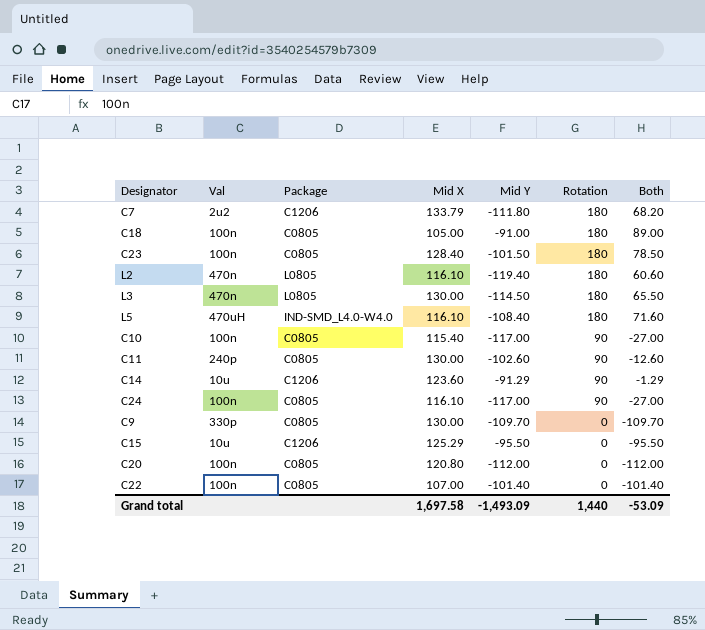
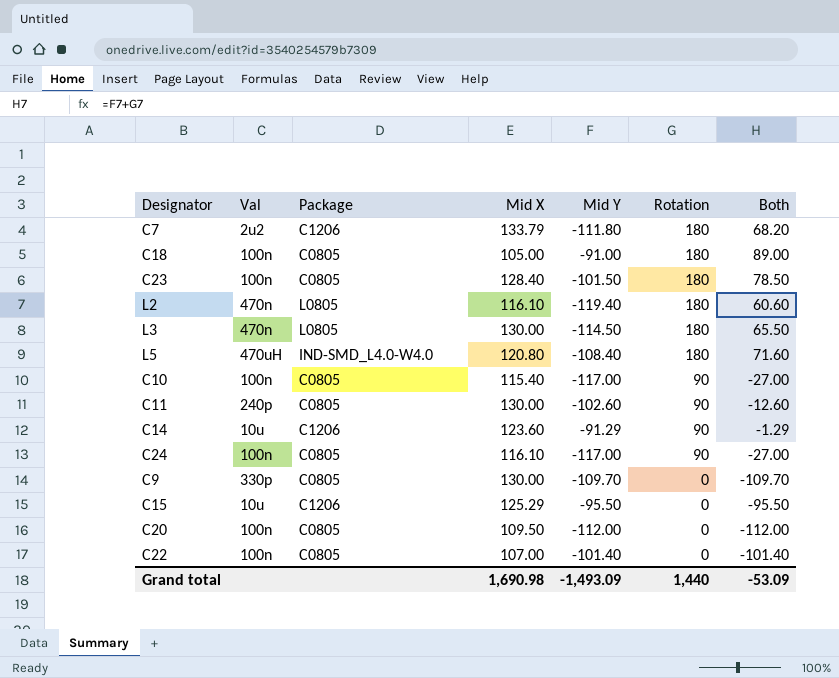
L5 | Mid X: 116.10 -> 120.80
C20 | Mid X: 120.80 -> 109.50
Grand total | Mid X: 1,697.58 -> 1,690.98

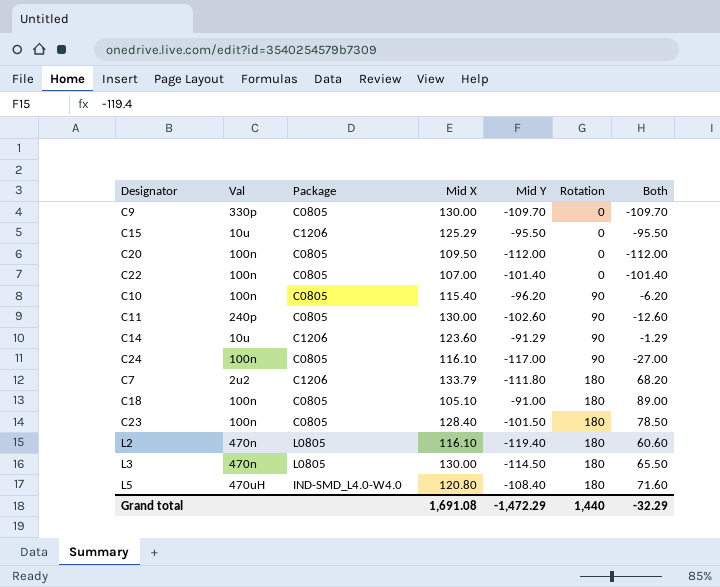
row order: Rotation descending -> Rotation ascending
C10 | Mid Y: -117.00 -> -96.20
C10 | Both: -27.00 -> -6.20
C18 | Mid X: 105.00 -> 105.10
Grand total | Mid X: 1,690.98 -> 1,691.08
Grand total | Mid Y: -1,493.09 -> -1,472.29
Grand total | Both: -53.09 -> -32.29

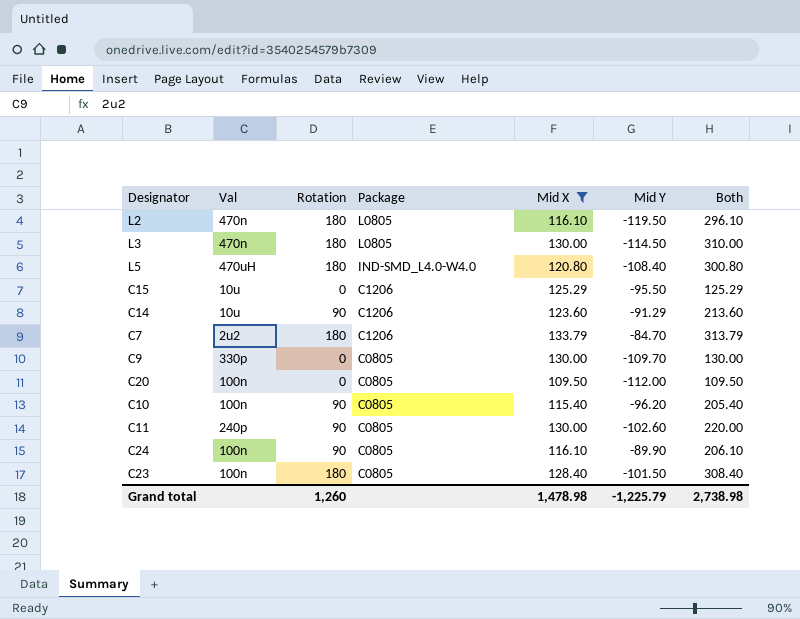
filter: none -> Mid X >= 109.50
row order: Rotation ascending -> Package descending
column Rotation | position: 6 -> 3
column Both | formula: [Mid Y] + [Rotation] -> [Rotation] + [Mid X]
L2 | Mid Y: -119.40 -> -119.50
C7 | Mid Y: -111.80 -> -84.70
C24 | Mid Y: -117.00 -> -89.90
Grand total | Rotation: 1,440 -> 1,260
Grand total | Mid X: 1,691.08 -> 1,478.98
Grand total | Mid Y: -1,472.29 -> -1,225.79
Grand total | Both: -32.29 -> 2,738.98

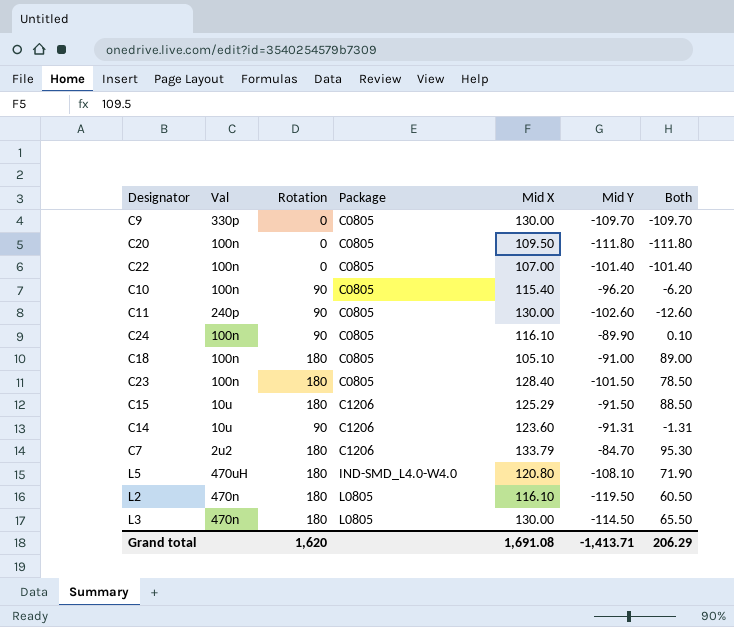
filter: Mid X >= 109.50 -> none
row order: Package descending -> Package ascending
column Both | formula: [Rotation] + [Mid X] -> [Rotation] + [Mid Y]
C20 | Mid Y: -112.00 -> -111.80
C15 | Rotation: 0 -> 180
C15 | Mid Y: -95.50 -> -91.50
C14 | Mid Y: -91.29 -> -91.31
L5 | Mid Y: -108.40 -> -108.10
Grand total | Rotation: 1,260 -> 1,620
Grand total | Mid X: 1,478.98 -> 1,691.08
Grand total | Mid Y: -1,225.79 -> -1,413.71
Grand total | Both: 2,738.98 -> 206.29

